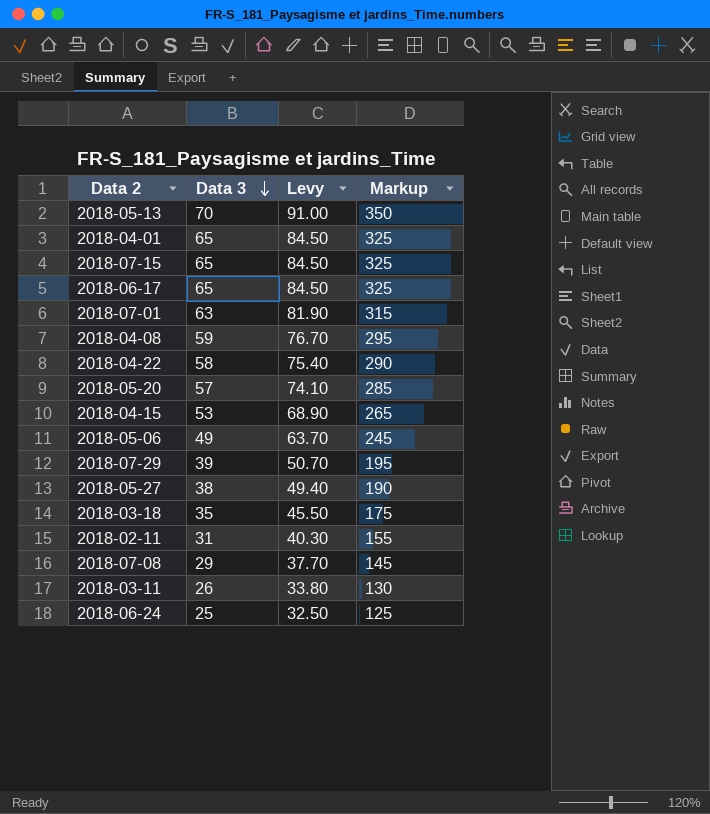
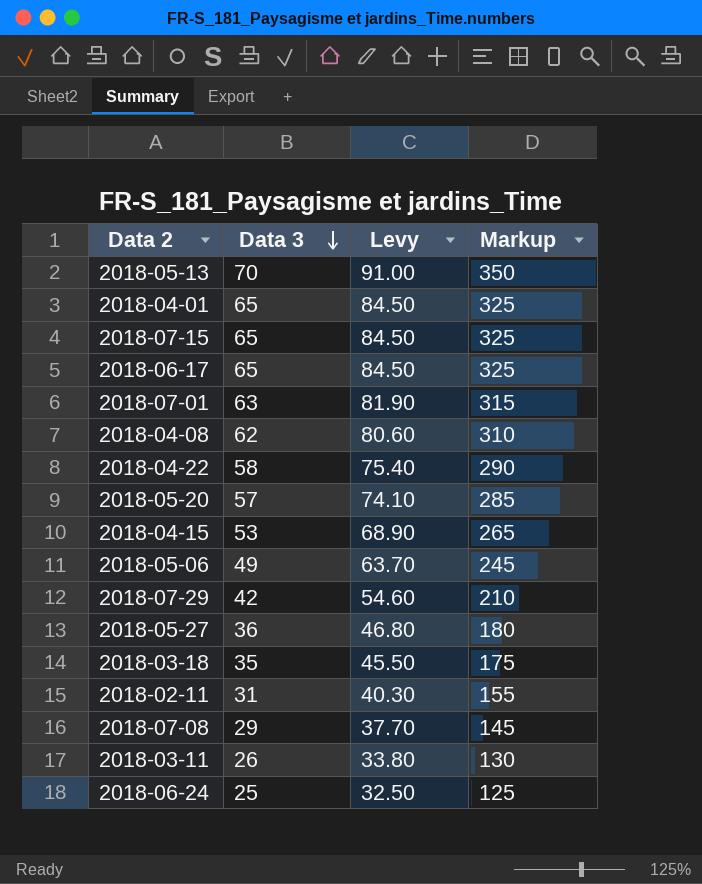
2018-04-08 | Data 3: 59 -> 62
2018-04-08 | Levy: 76.70 -> 80.60
2018-04-08 | Markup: 295 -> 310
2018-07-29 | Data 3: 39 -> 42
2018-07-29 | Levy: 50.70 -> 54.60
2018-07-29 | Markup: 195 -> 210
2018-05-27 | Data 3: 38 -> 36
2018-05-27 | Levy: 49.40 -> 46.80
2018-05-27 | Markup: 190 -> 180

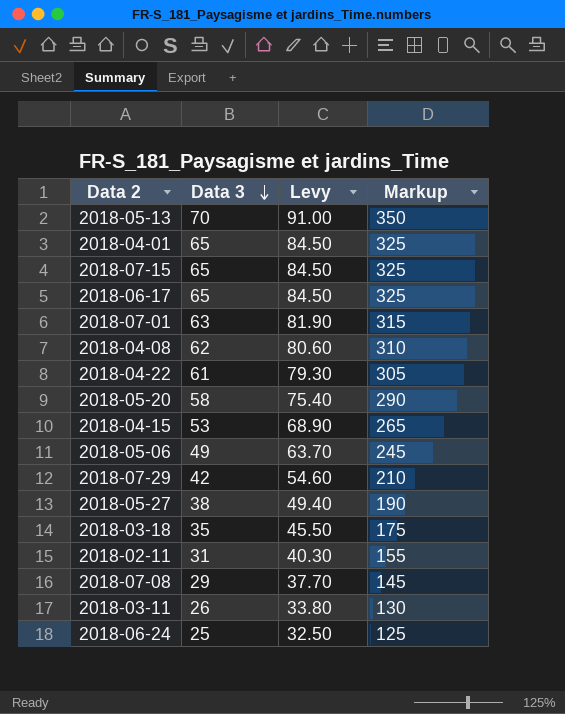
2018-04-22 | Data 3: 58 -> 61
2018-04-22 | Levy: 75.40 -> 79.30
2018-04-22 | Markup: 290 -> 305
2018-05-20 | Data 3: 57 -> 58
2018-05-20 | Levy: 74.10 -> 75.40
2018-05-20 | Markup: 285 -> 290
2018-05-27 | Data 3: 36 -> 38
2018-05-27 | Levy: 46.80 -> 49.40
2018-05-27 | Markup: 180 -> 190

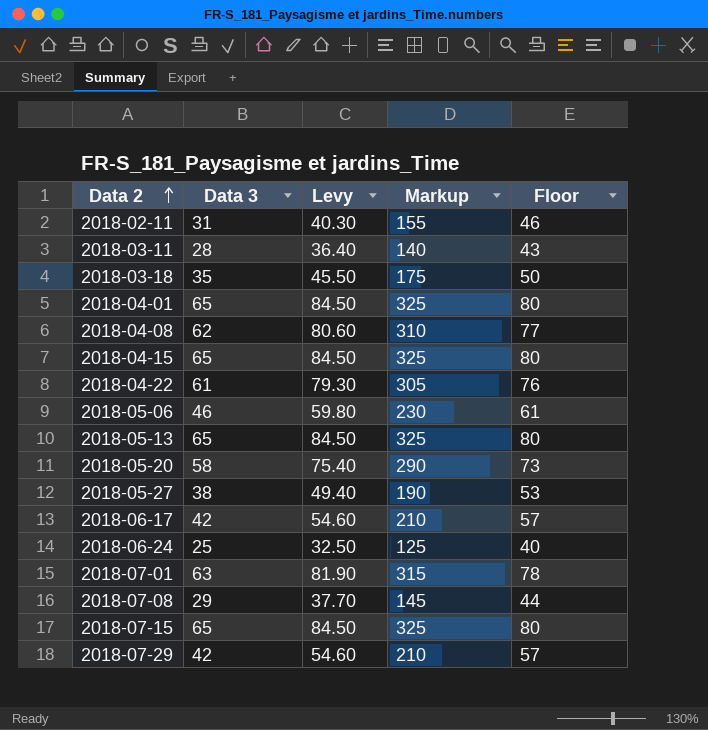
row order: Data 3 descending -> Data 2 ascending
column Floor | formula: none -> [Data 3] + 15
2018-03-11 | Data 3: 26 -> 28
2018-03-11 | Levy: 33.80 -> 36.40
2018-03-11 | Markup: 130 -> 140
2018-04-15 | Data 3: 53 -> 65
2018-04-15 | Levy: 68.90 -> 84.50
2018-04-15 | Markup: 265 -> 325
2018-05-06 | Data 3: 49 -> 46
2018-05-06 | Levy: 63.70 -> 59.80
2018-05-06 | Markup: 245 -> 230
2018-05-13 | Data 3: 70 -> 65
2018-05-13 | Levy: 91.00 -> 84.50
2018-05-13 | Markup: 350 -> 325
2018-06-17 | Data 3: 65 -> 42
2018-06-17 | Levy: 84.50 -> 54.60
2018-06-17 | Markup: 325 -> 210

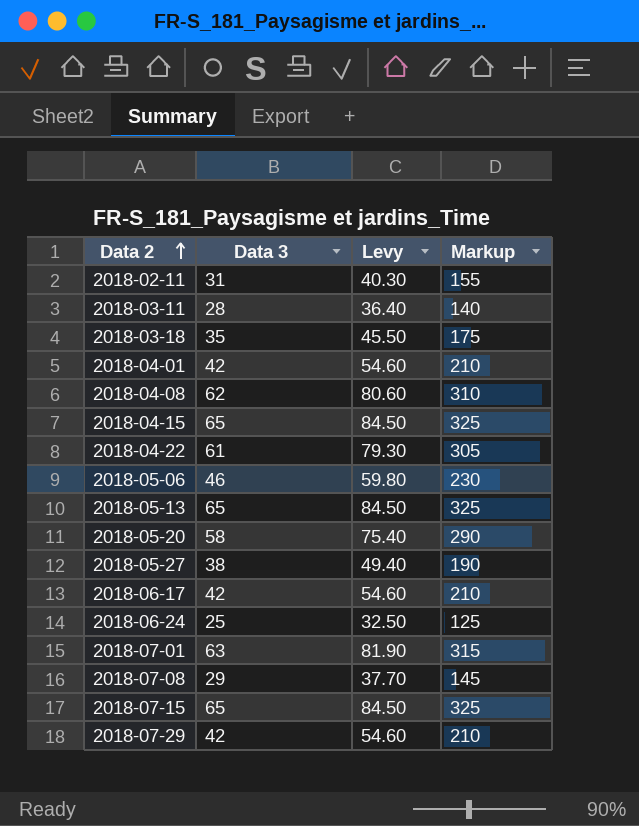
column Floor | formula: [Data 3] + 15 -> none
2018-04-01 | Data 3: 65 -> 42
2018-04-01 | Levy: 84.50 -> 54.60
2018-04-01 | Markup: 325 -> 210

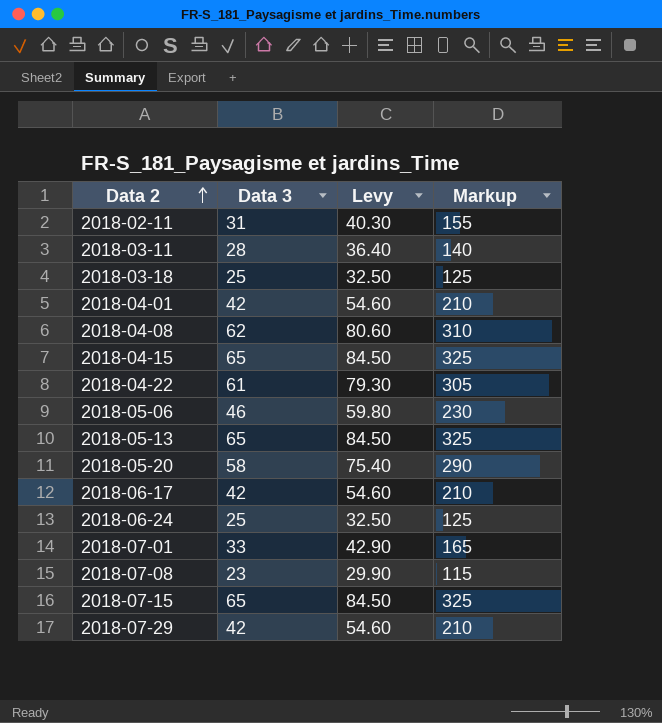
row 2018-05-27: 38 | 49.40 | 190 -> none
2018-03-18 | Data 3: 35 -> 25
2018-03-18 | Levy: 45.50 -> 32.50
2018-03-18 | Markup: 175 -> 125
2018-07-01 | Data 3: 63 -> 33
2018-07-01 | Levy: 81.90 -> 42.90
2018-07-01 | Markup: 315 -> 165
2018-07-08 | Data 3: 29 -> 23
2018-07-08 | Levy: 37.70 -> 29.90
2018-07-08 | Markup: 145 -> 115

